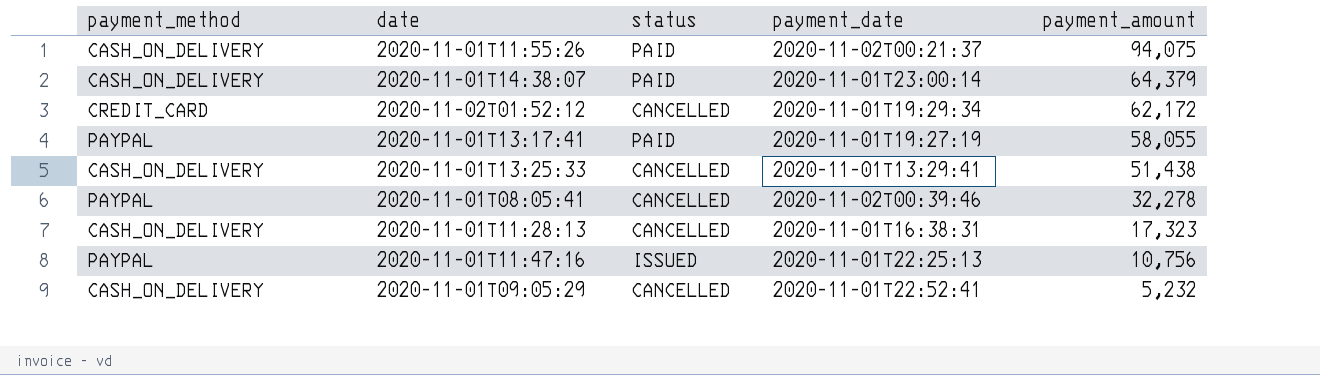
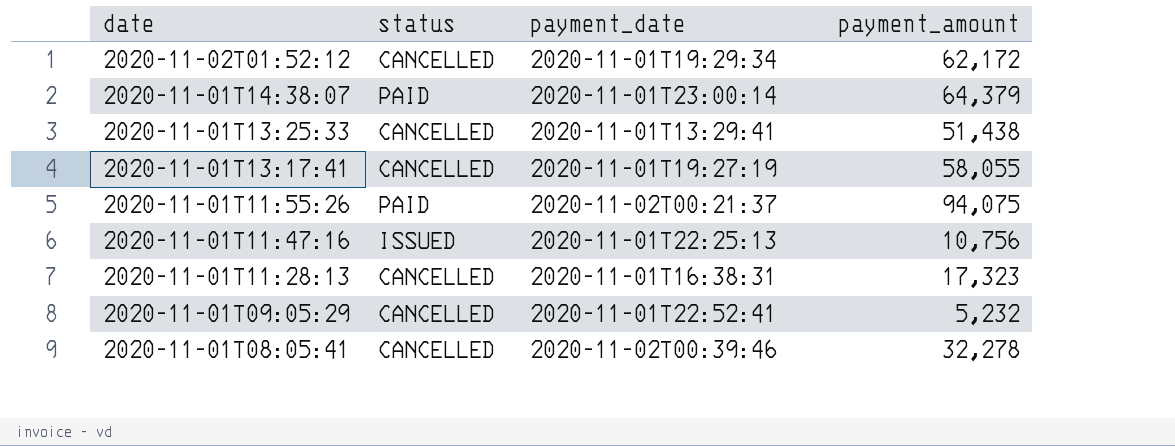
row order: payment_amount descending -> date descending
column payment_method | position: 1 -> none
2020-11-01T13:17:41 | status: PAID -> CANCELLED

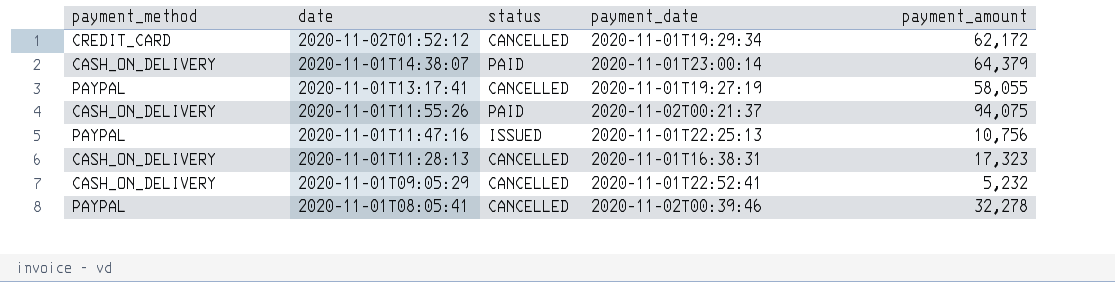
column payment_method | position: none -> 1
row 2020-11-01T13:25:33: CANCELLED | 2020-11-01T13:29:41 | 51,438 -> none

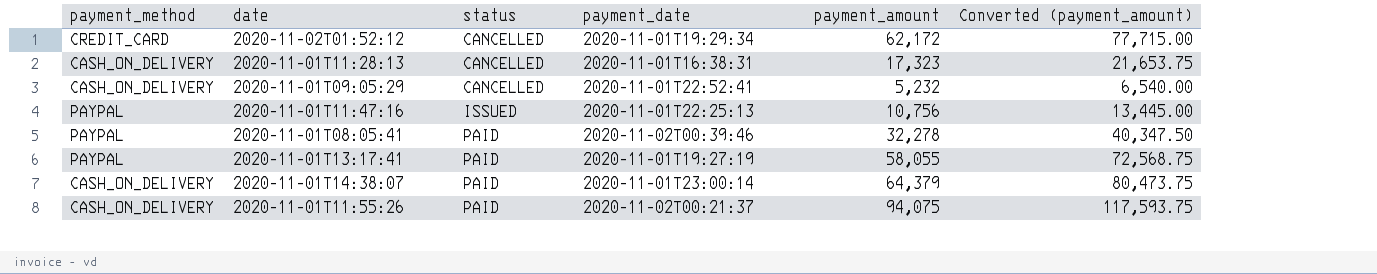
row order: date descending -> status ascending
column Converted (payment_amount) | formula: none -> [payment_amount] * 1.25
2020-11-01T08:05:41 | status: CANCELLED -> PAID
2020-11-01T13:17:41 | status: CANCELLED -> PAID

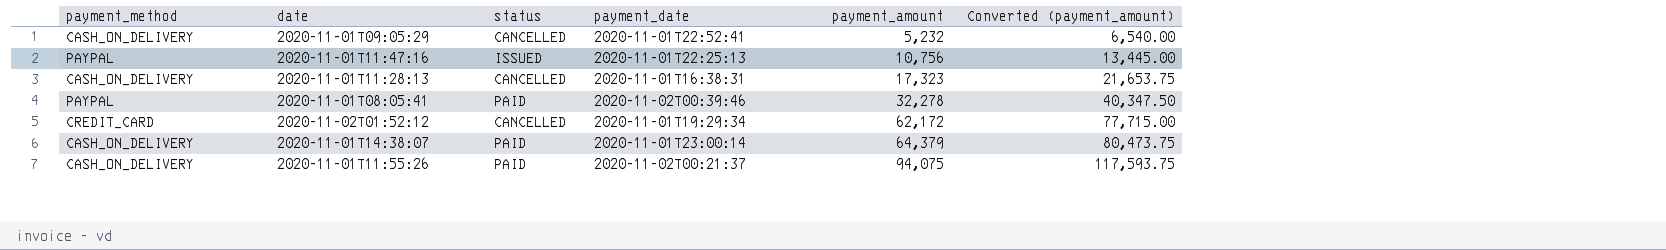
row order: status ascending -> payment_amount ascending
row 2020-11-01T13:17:41: PAYPAL | PAID | 2020-11-01T19:27:19 | 58,055 | 72,568.75 -> none

